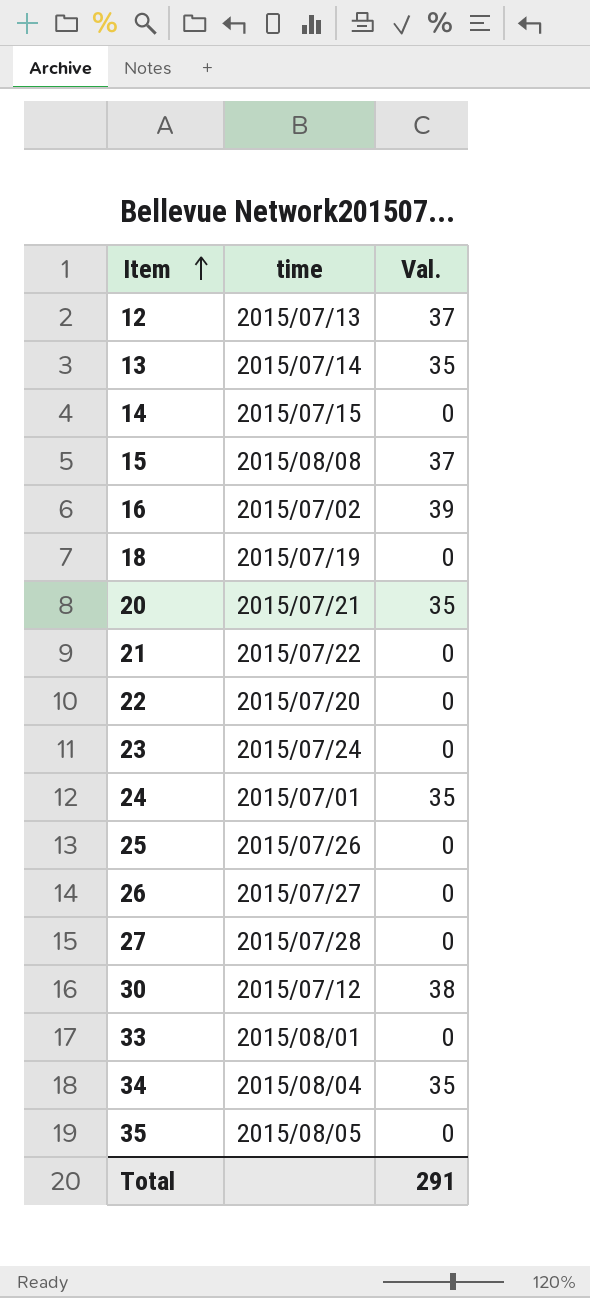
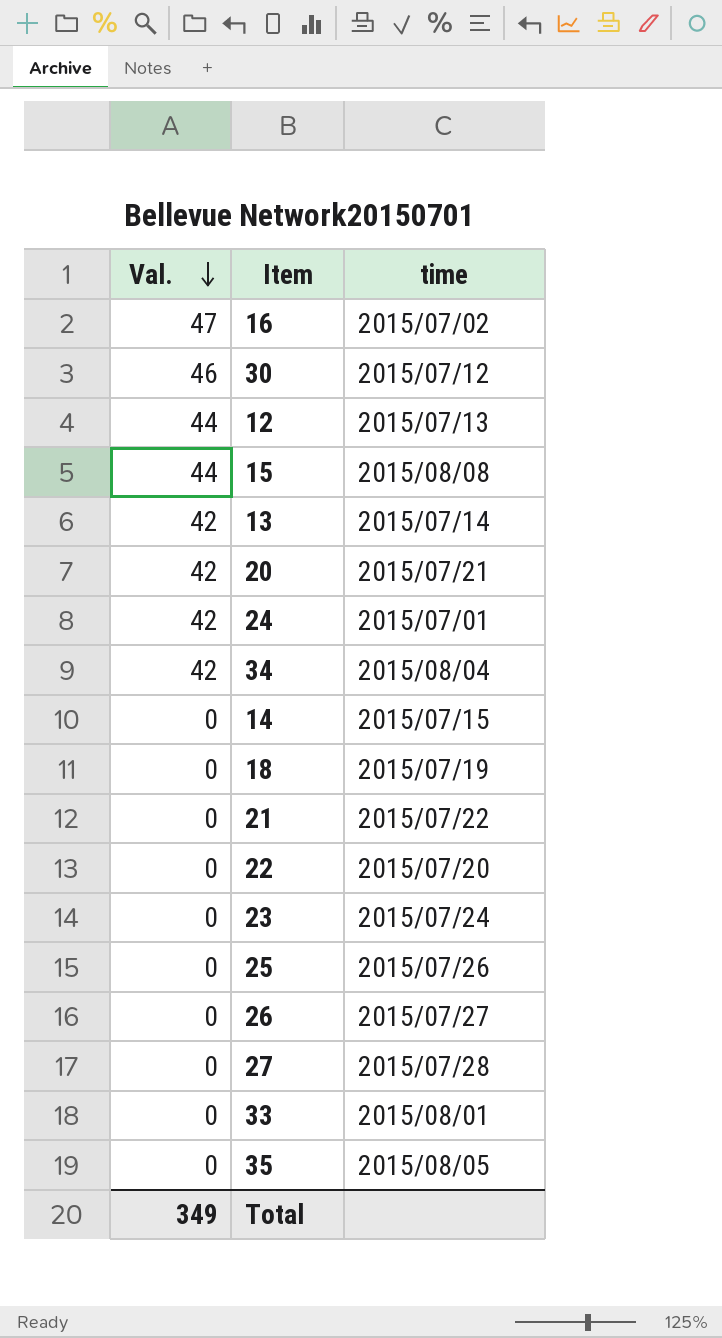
row order: Item ascending -> Val. descending
column Val. | position: 3 -> 1
16 | Val.: 39 -> 47
30 | Val.: 38 -> 46
12 | Val.: 37 -> 44
15 | Val.: 37 -> 44
13 | Val.: 35 -> 42
20 | Val.: 35 -> 42
24 | Val.: 35 -> 42
34 | Val.: 35 -> 42
Total | Val.: 291 -> 349

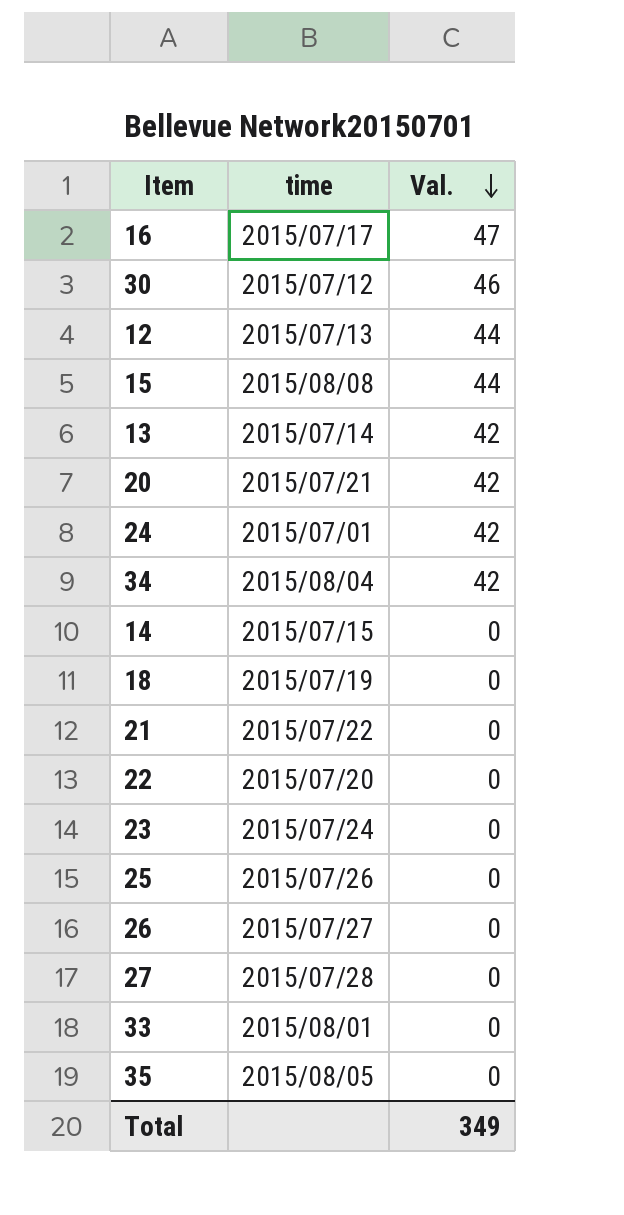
column Val. | position: 1 -> 3
16 | time: 2015/07/02 -> 2015/07/17

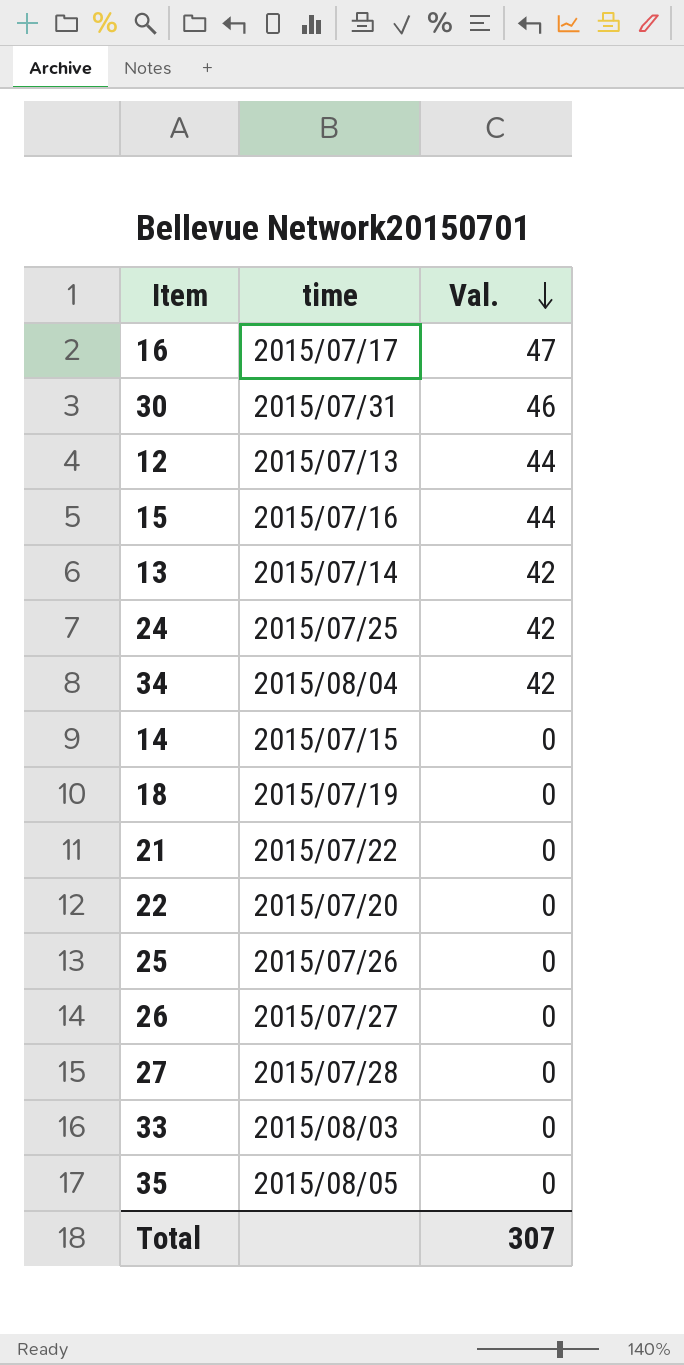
row 20: 2015/07/21 | 42 -> none
row 23: 2015/07/24 | 0 -> none
30 | time: 2015/07/12 -> 2015/07/31
15 | time: 2015/08/08 -> 2015/07/16
24 | time: 2015/07/01 -> 2015/07/25
33 | time: 2015/08/01 -> 2015/08/03
Total | Val.: 349 -> 307

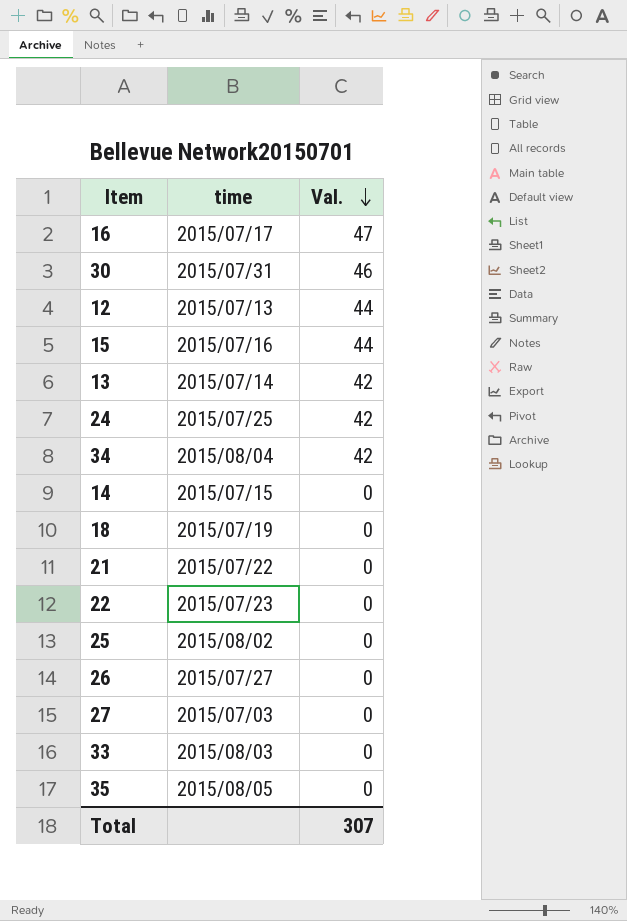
22 | time: 2015/07/20 -> 2015/07/23
25 | time: 2015/07/26 -> 2015/08/02
27 | time: 2015/07/28 -> 2015/07/03

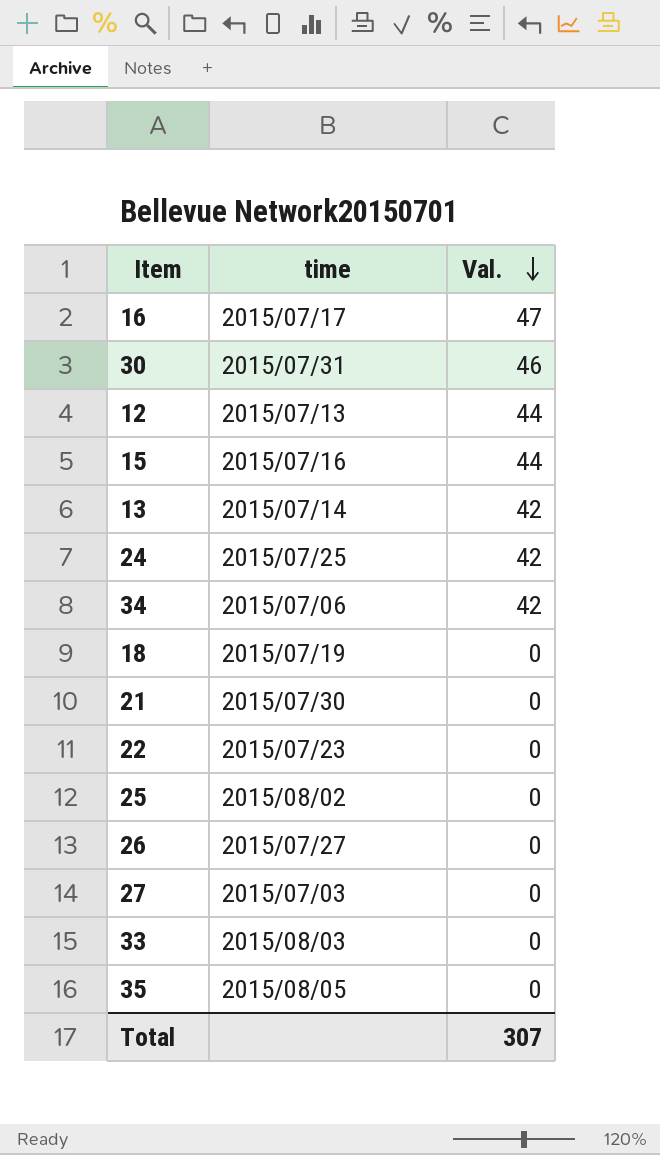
row 14: 2015/07/15 | 0 -> none
34 | time: 2015/08/04 -> 2015/07/06
21 | time: 2015/07/22 -> 2015/07/30

